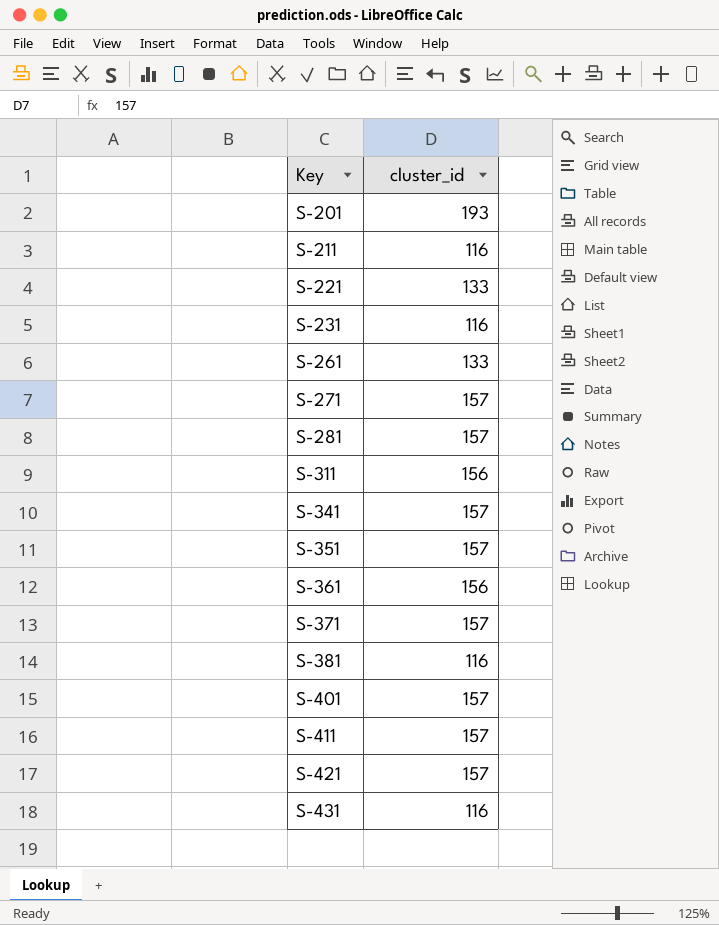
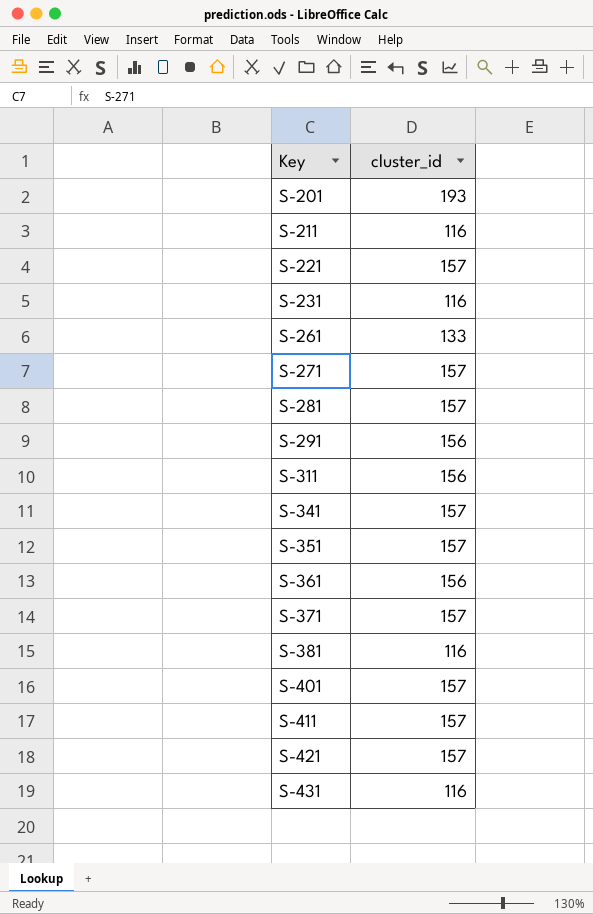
S-221 | cluster_id: 133 -> 157
row S-291: none -> 156

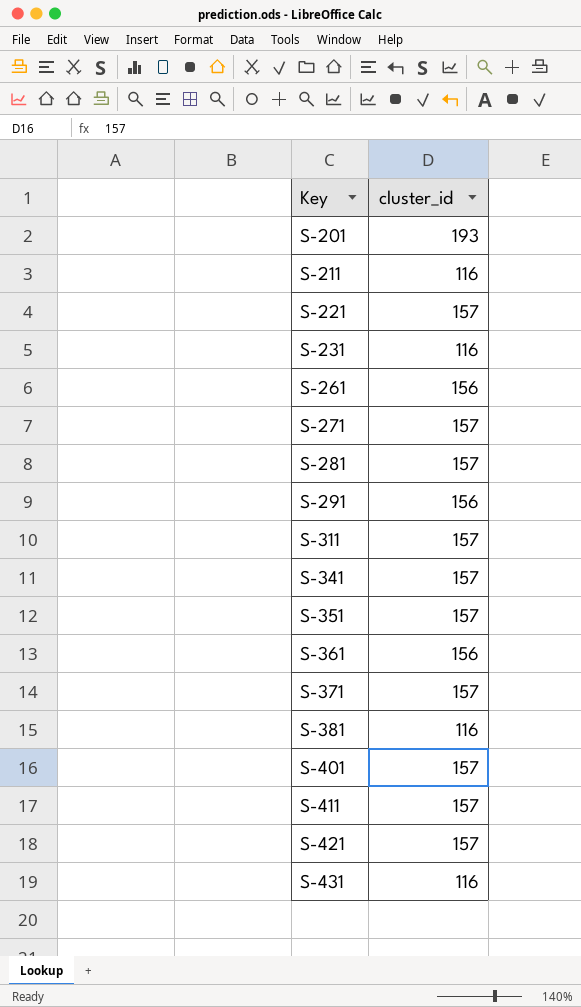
S-261 | cluster_id: 133 -> 156
S-311 | cluster_id: 156 -> 157

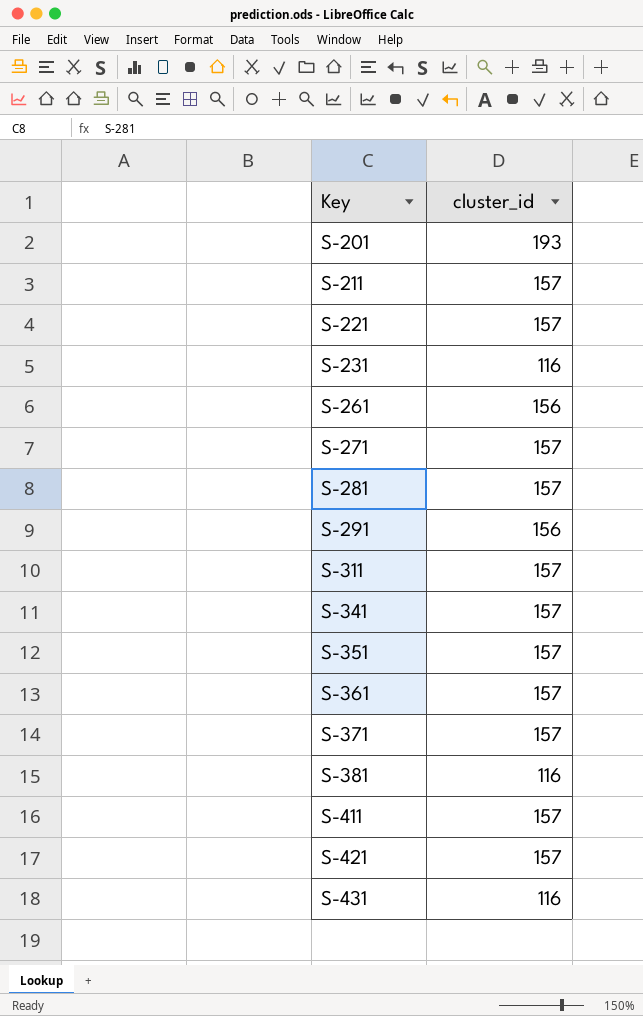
row S-401: 157 -> none
S-211 | cluster_id: 116 -> 157
S-361 | cluster_id: 156 -> 157

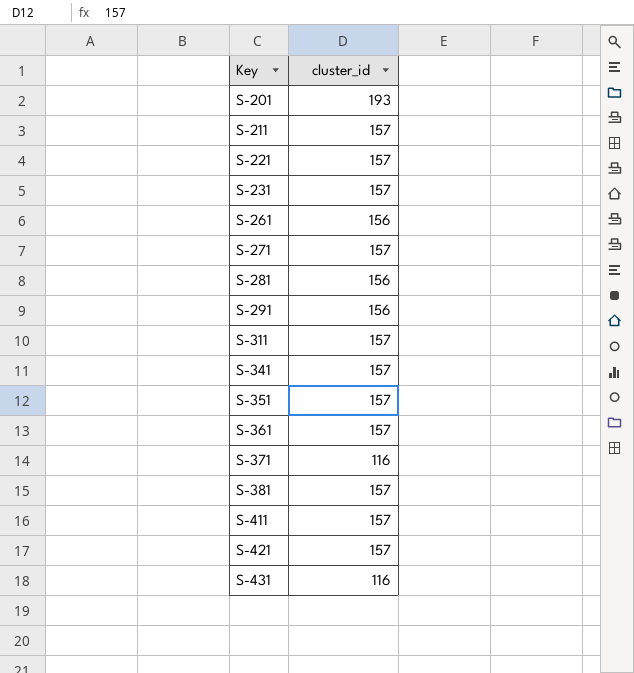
S-231 | cluster_id: 116 -> 157
S-281 | cluster_id: 157 -> 156
S-371 | cluster_id: 157 -> 116
S-381 | cluster_id: 116 -> 157

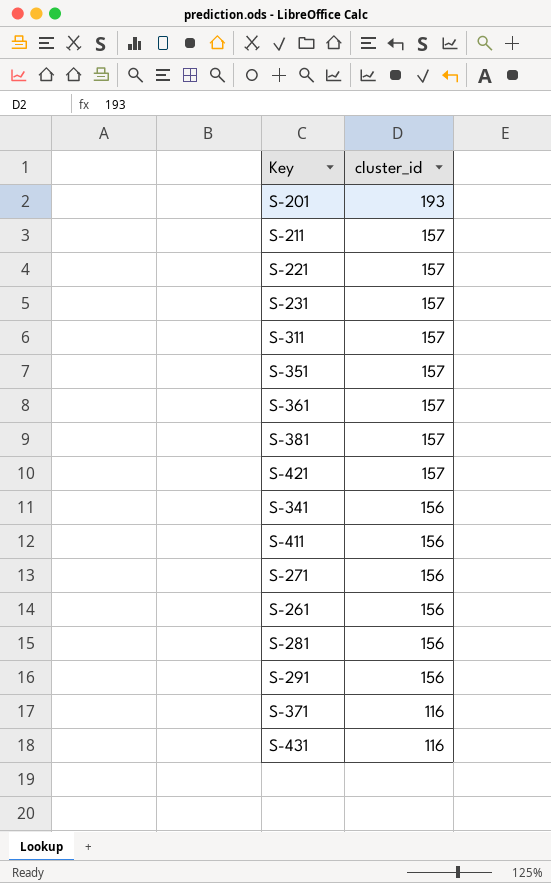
row order: Key ascending -> cluster_id descending
S-341 | cluster_id: 157 -> 156
S-411 | cluster_id: 157 -> 156
S-271 | cluster_id: 157 -> 156

